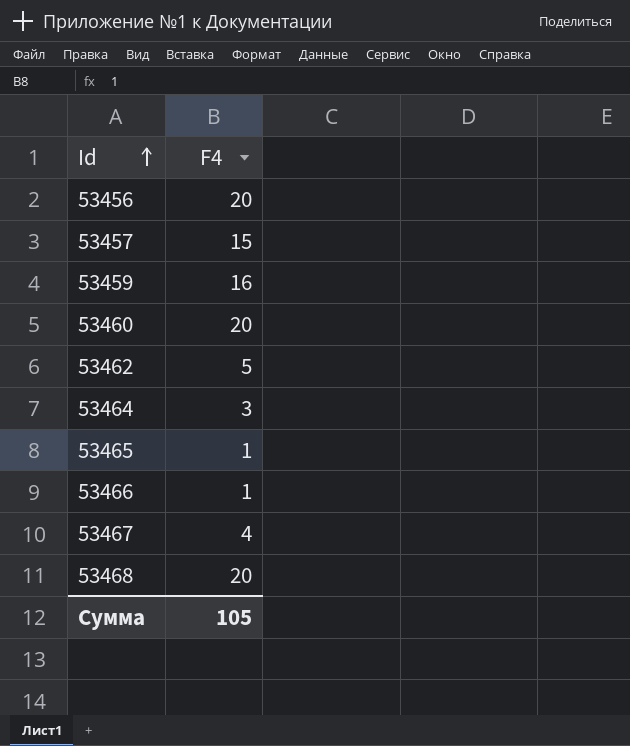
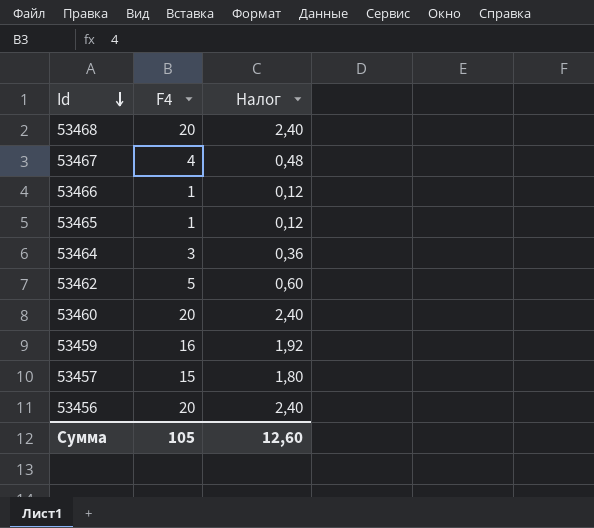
row order: Id ascending -> Id descending
column Налог | formula: none -> [F4] * 0,12

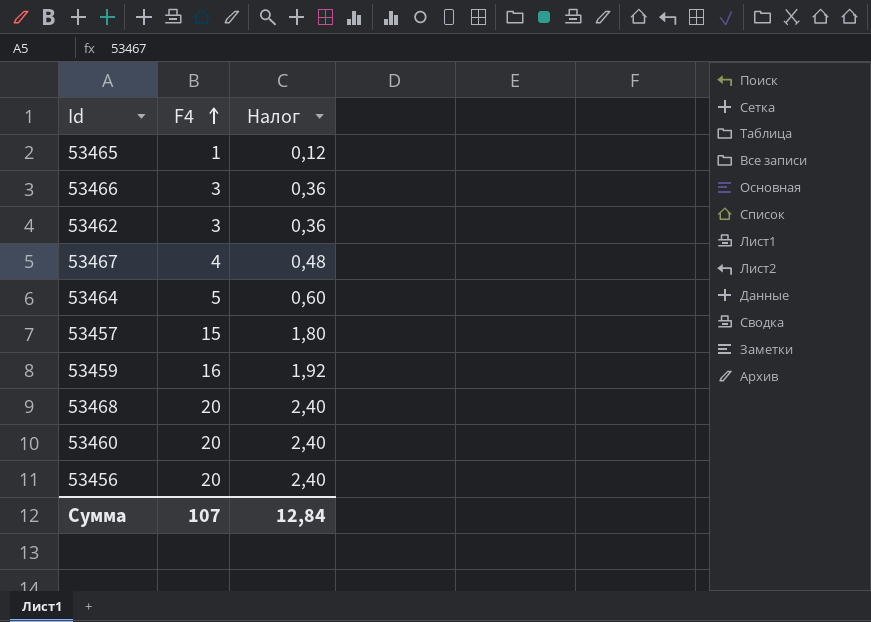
row order: Id descending -> F4 ascending
53466 | F4: 1 -> 3
53466 | Налог: 0,12 -> 0,36
53462 | F4: 5 -> 3
53462 | Налог: 0,60 -> 0,36
53464 | F4: 3 -> 5
53464 | Налог: 0,36 -> 0,60
Сумма | F4: 105 -> 107
Сумма | Налог: 12,60 -> 12,84

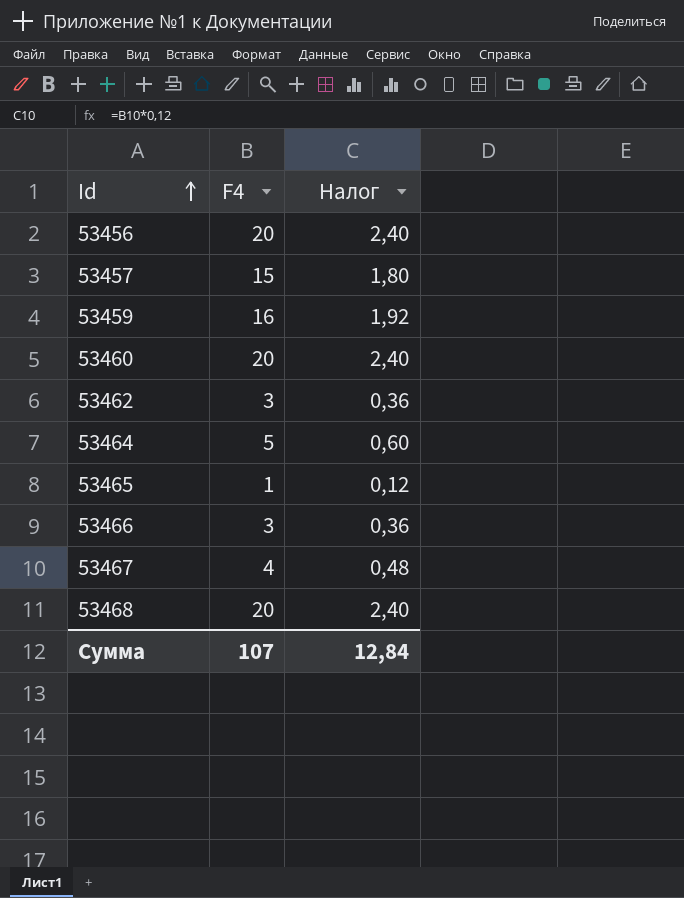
row order: F4 ascending -> Id ascending

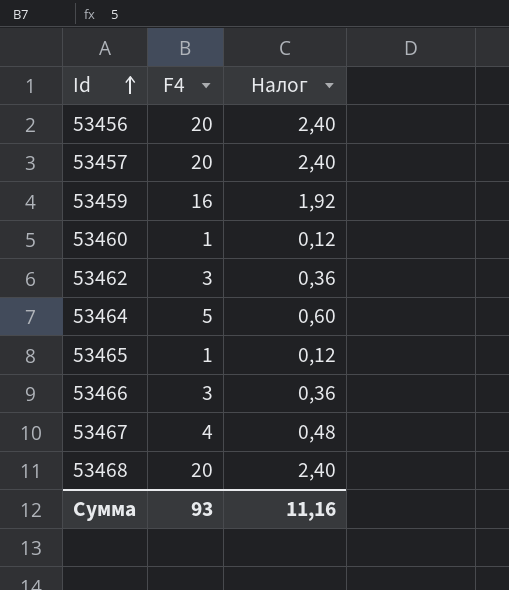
53457 | F4: 15 -> 20
53457 | Налог: 1,80 -> 2,40
53460 | F4: 20 -> 1
53460 | Налог: 2,40 -> 0,12
Сумма | F4: 107 -> 93
Сумма | Налог: 12,84 -> 11,16

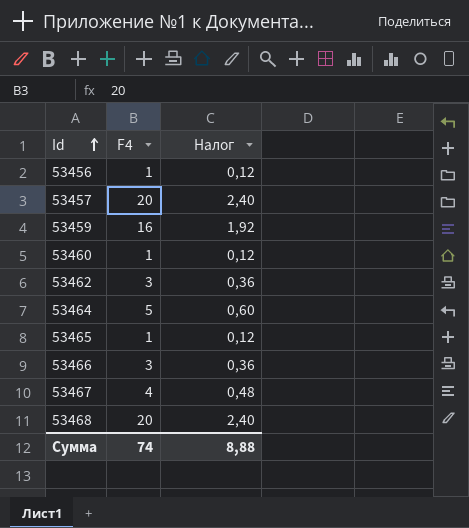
53456 | F4: 20 -> 1
53456 | Налог: 2,40 -> 0,12
Сумма | F4: 93 -> 74
Сумма | Налог: 11,16 -> 8,88

